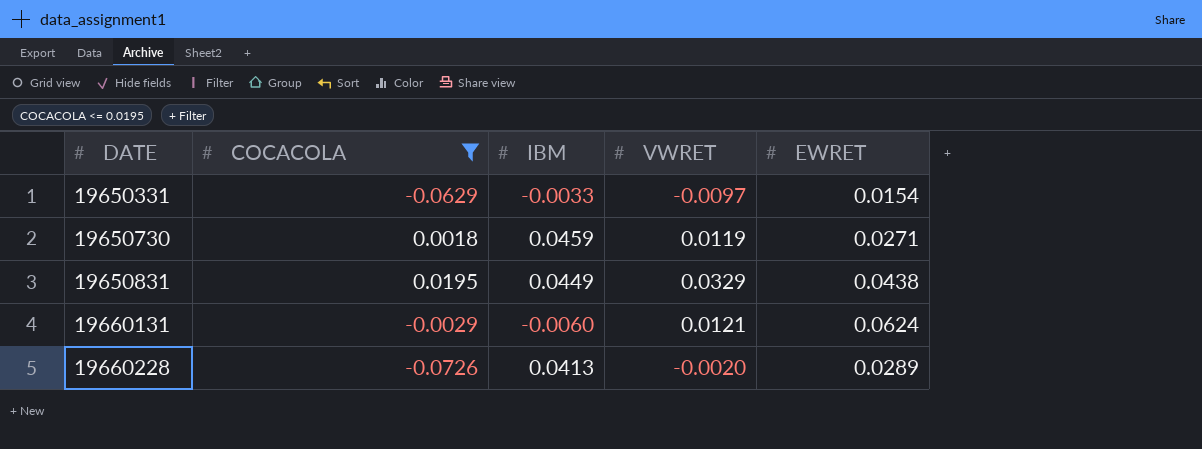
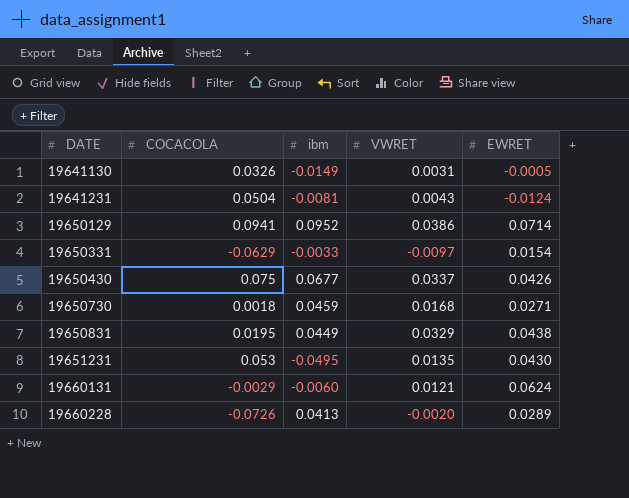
filter: COCACOLA <= 0.0195 -> none
column name: IBM -> ibm
19650730 | VWRET: 0.0119 -> 0.0168

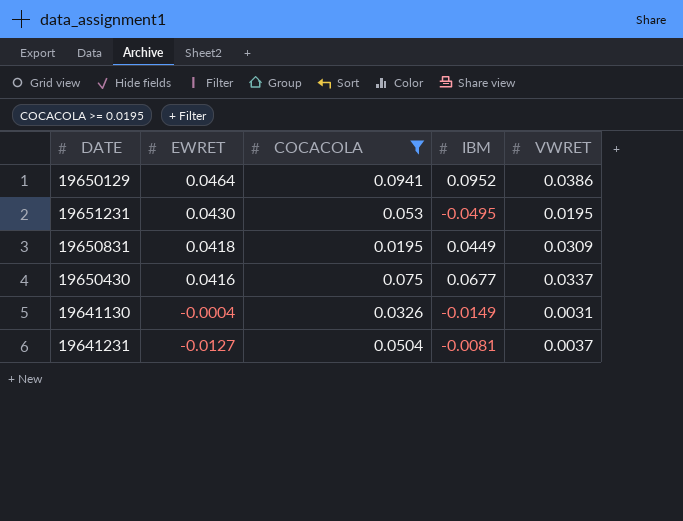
filter: none -> COCACOLA >= 0.0195
row order: DATE ascending -> EWRET descending
column EWRET | position: 5 -> 2
column name: ibm -> IBM
19650129 | EWRET: 0.0714 -> 0.0464
19651231 | VWRET: 0.0135 -> 0.0195
19650831 | EWRET: 0.0438 -> 0.0418
19650831 | VWRET: 0.0329 -> 0.0309
19650430 | EWRET: 0.0426 -> 0.0416
19641130 | EWRET: -0.0005 -> -0.0004
19641231 | EWRET: -0.0124 -> -0.0127
19641231 | VWRET: 0.0043 -> 0.0037

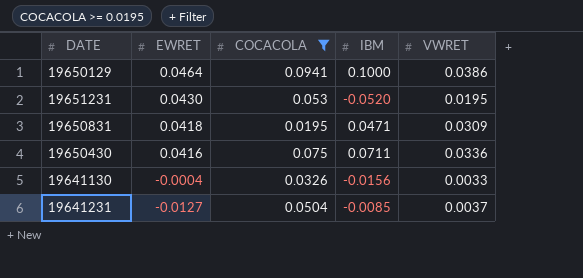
19650129 | IBM: 0.0952 -> 0.1000
19651231 | IBM: -0.0495 -> -0.0520
19650831 | IBM: 0.0449 -> 0.0471
19650430 | IBM: 0.0677 -> 0.0711
19650430 | VWRET: 0.0337 -> 0.0336
19641130 | IBM: -0.0149 -> -0.0156
19641130 | VWRET: 0.0031 -> 0.0033
19641231 | IBM: -0.0081 -> -0.0085

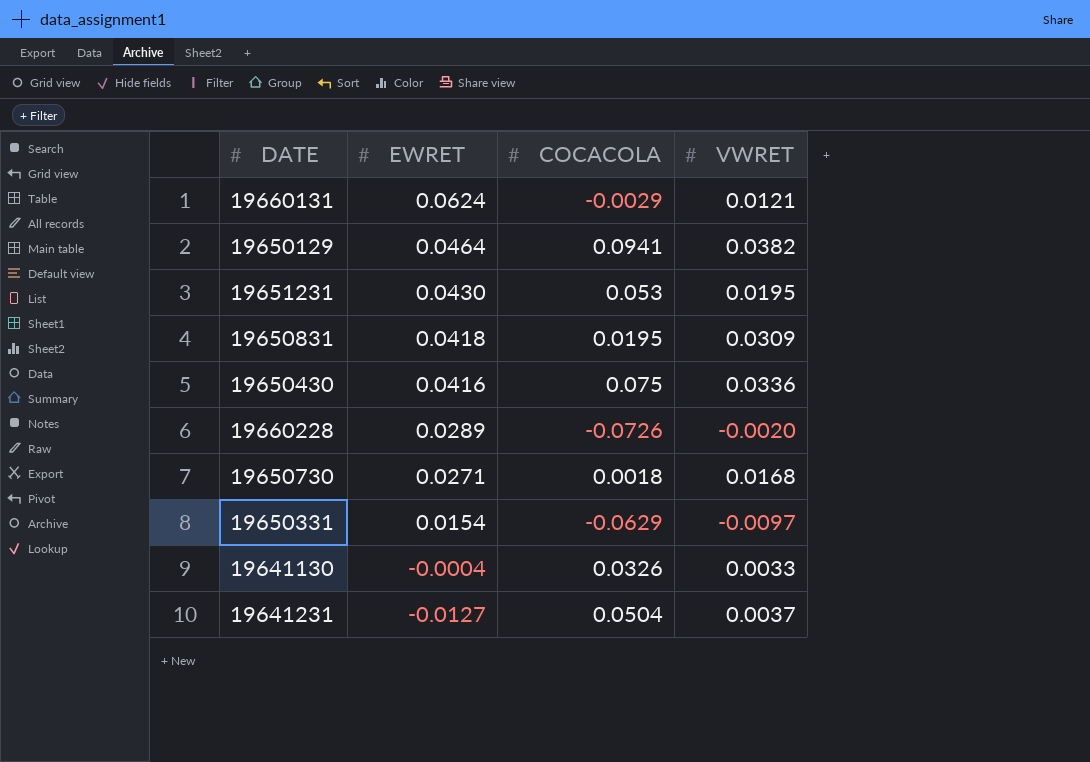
filter: COCACOLA >= 0.0195 -> none
column IBM | position: 4 -> none
19650129 | VWRET: 0.0386 -> 0.0382

